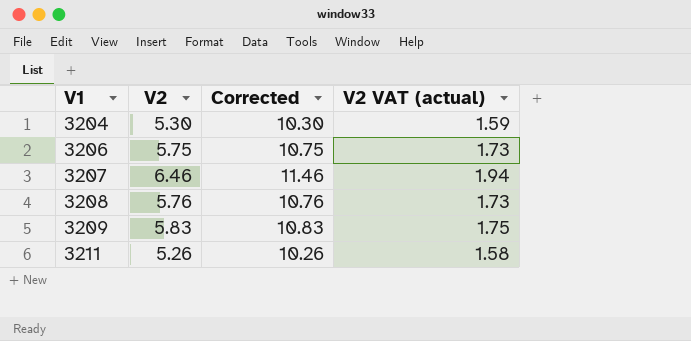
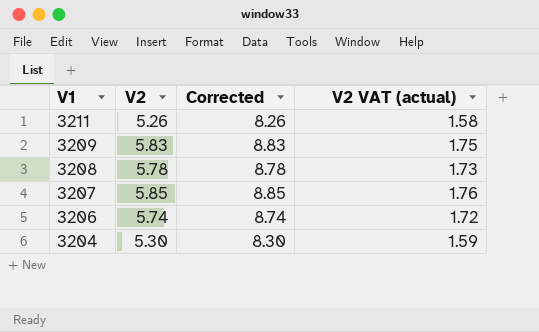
row order: V1 ascending -> V1 descending
column Corrected | formula: [V2] + 5 -> [V2] + 3
3208 | V2: 5.76 -> 5.78
3207 | V2: 6.46 -> 5.85
3207 | V2 VAT (actual): 1.94 -> 1.76
3206 | V2: 5.75 -> 5.74
3206 | V2 VAT (actual): 1.73 -> 1.72

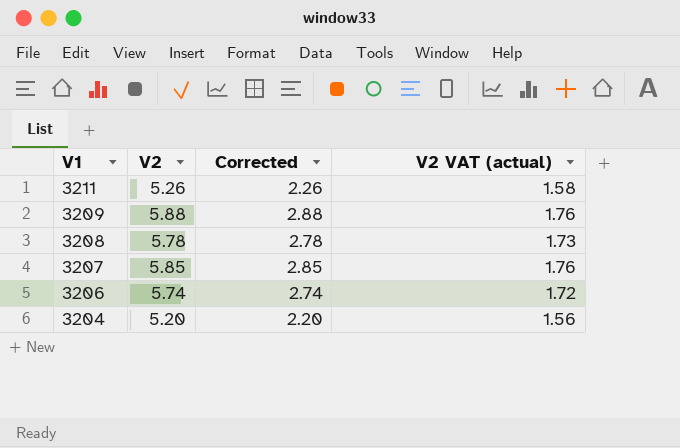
column Corrected | formula: [V2] + 3 -> [V2] - 3
3209 | V2: 5.83 -> 5.88
3209 | V2 VAT (actual): 1.75 -> 1.76
3204 | V2: 5.30 -> 5.20
3204 | V2 VAT (actual): 1.59 -> 1.56

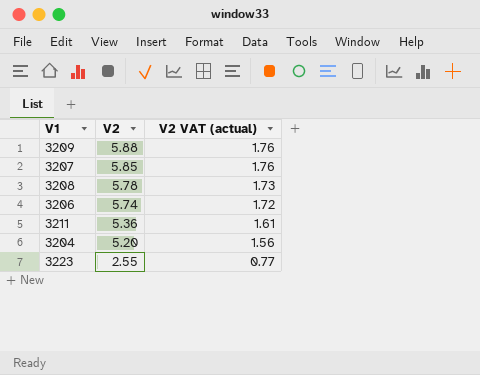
row order: V1 descending -> V2 descending
column Corrected | formula: [V2] - 3 -> none
3211 | V2: 5.26 -> 5.36
3211 | V2 VAT (actual): 1.58 -> 1.61
row 3223: none -> 2.55 | 0.77

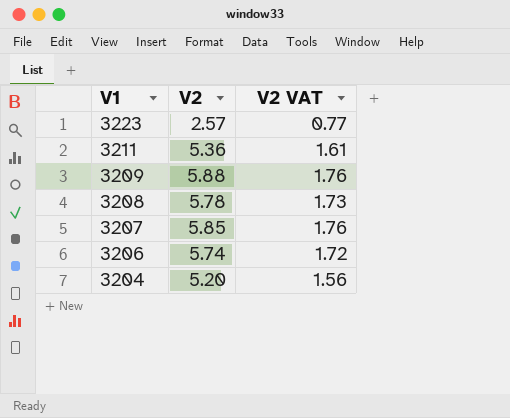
row order: V2 descending -> V1 descending
column name: V2 VAT (actual) -> V2 VAT
3223 | V2: 2.55 -> 2.57

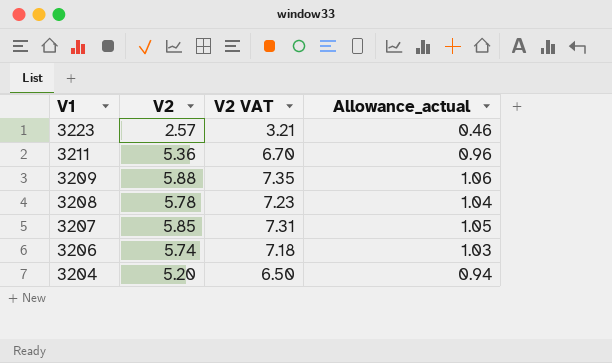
column V2 VAT | formula: [V2] * 0.3 -> [V2] * 1.25
column Allowance_actual | formula: none -> [V2] * 0.18

